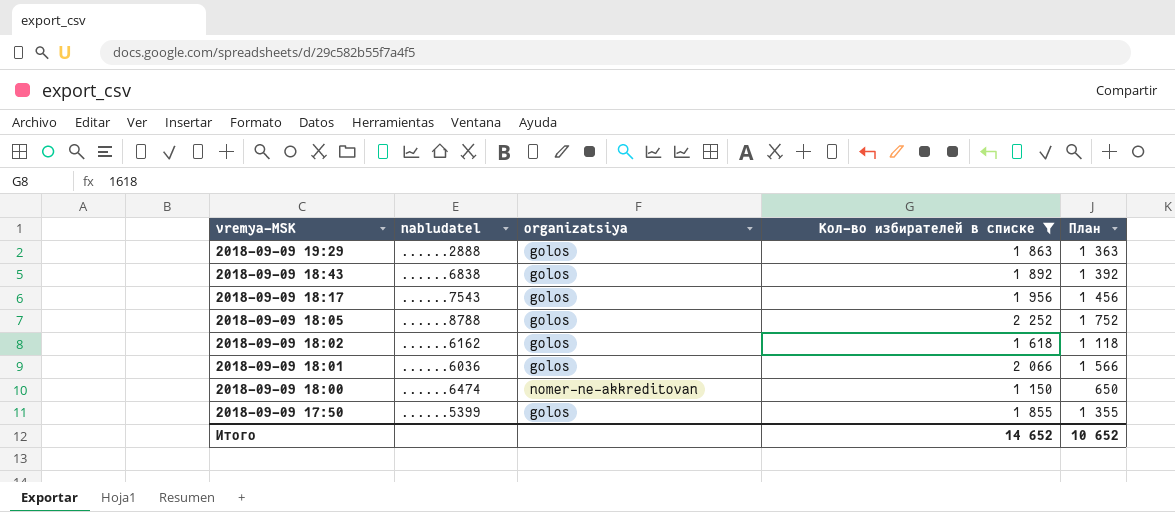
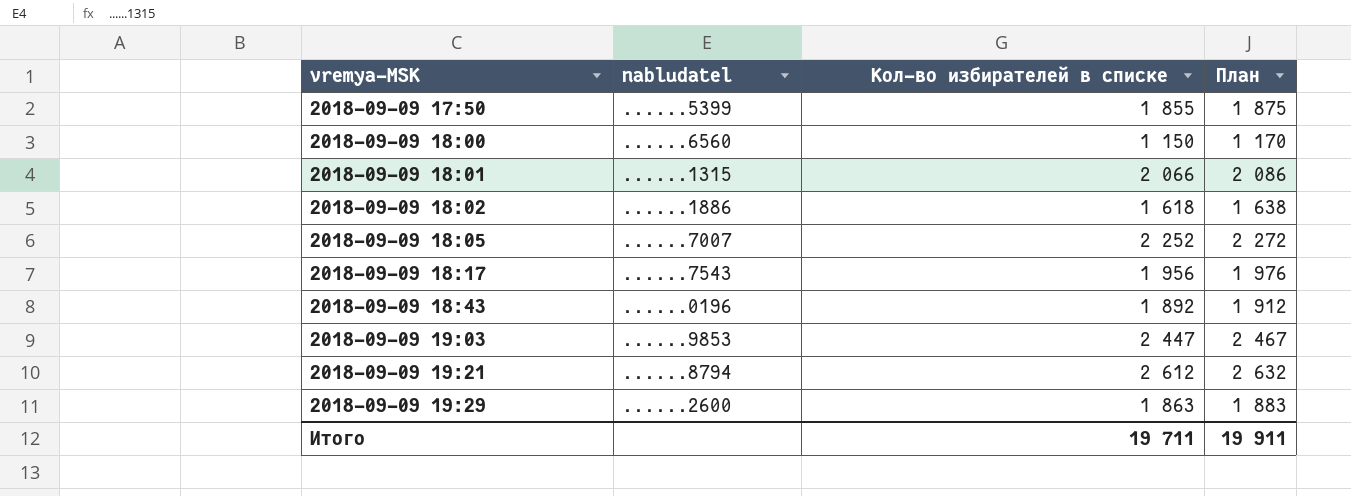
filter: Кол-во избирателей в списке <= 2 252 -> none
row order: vremya-MSK descending -> vremya-MSK ascending
column organizatsiya | position: 3 -> none
column План | formula: [Кол-во избирателей в списке] - 500 -> [Кол-во избирателей в списке] + 20
2018-09-09 18:00 | nabludatel: ......6474 -> ......6560
2018-09-09 18:01 | nabludatel: ......6036 -> ......1315
2018-09-09 18:02 | nabludatel: ......6162 -> ......1886
2018-09-09 18:05 | nabludatel: ......8788 -> ......7007
2018-09-09 18:43 | nabludatel: ......6838 -> ......0196
2018-09-09 19:29 | nabludatel: ......2888 -> ......2600
Итого | Кол-во избирателей в списке: 14 652 -> 19 711
Итого | План: 10 652 -> 19 911

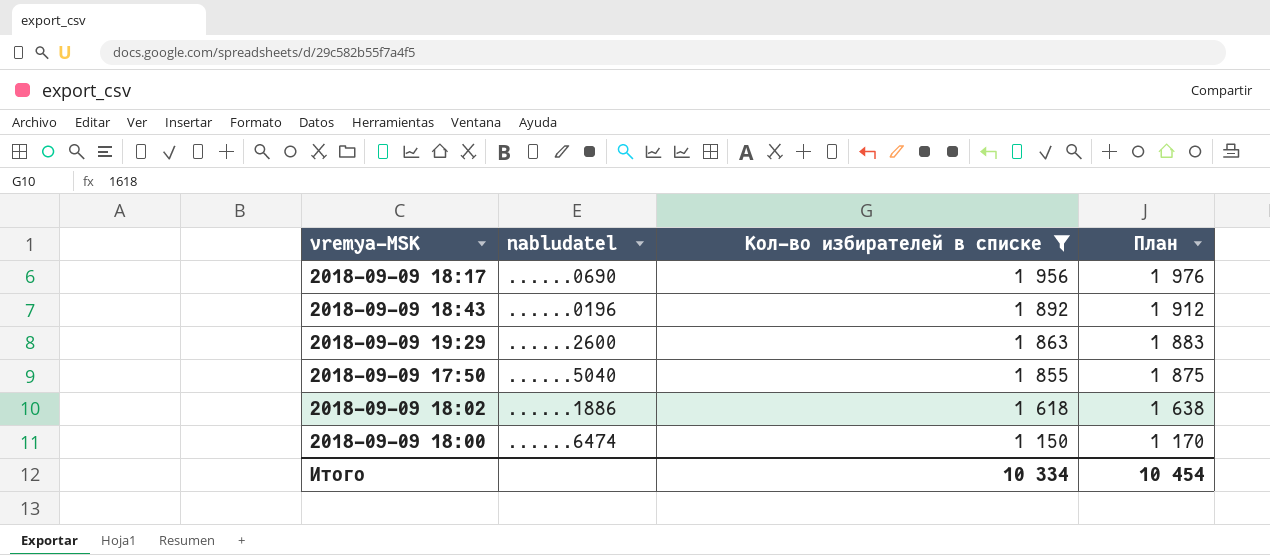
filter: none -> Кол-во избирателей в списке <= 1 956
row order: vremya-MSK ascending -> Кол-во избирателей в списке descending
2018-09-09 18:17 | nabludatel: ......7543 -> ......0690
2018-09-09 17:50 | nabludatel: ......5399 -> ......5040
2018-09-09 18:00 | nabludatel: ......6560 -> ......6474
Итого | Кол-во избирателей в списке: 19 711 -> 10 334
Итого | План: 19 911 -> 10 454

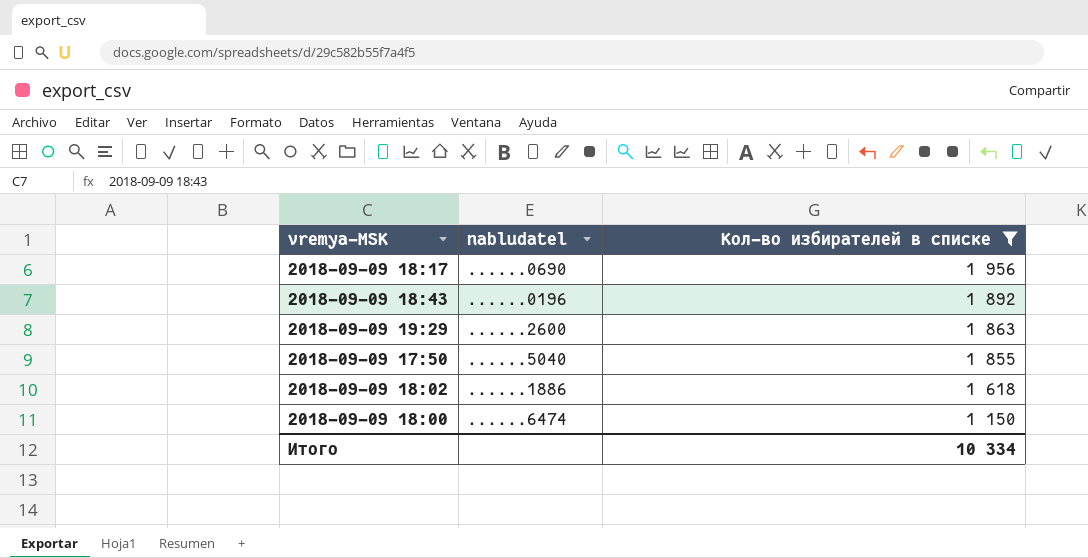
column План | formula: [Кол-во избирателей в списке] + 20 -> none

